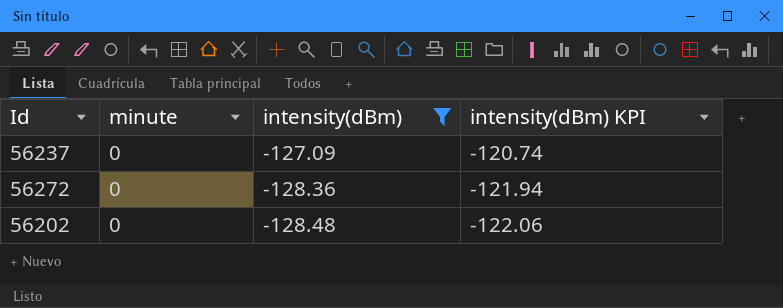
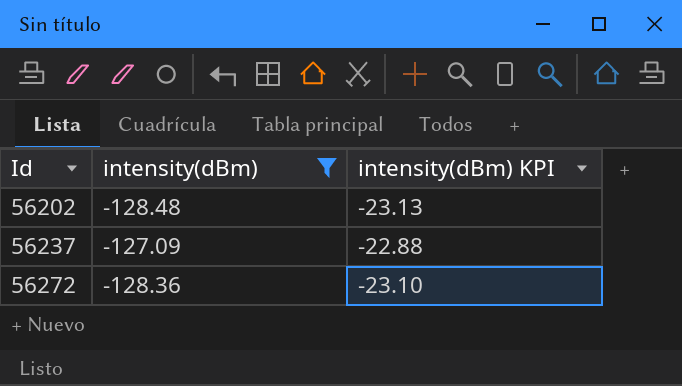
row order: intensity(dBm) descending -> Id ascending
column minute | position: 2 -> none
column intensity(dBm) KPI | formula: [intensity(dBm)] * 0.95 -> [intensity(dBm)] * 0.18

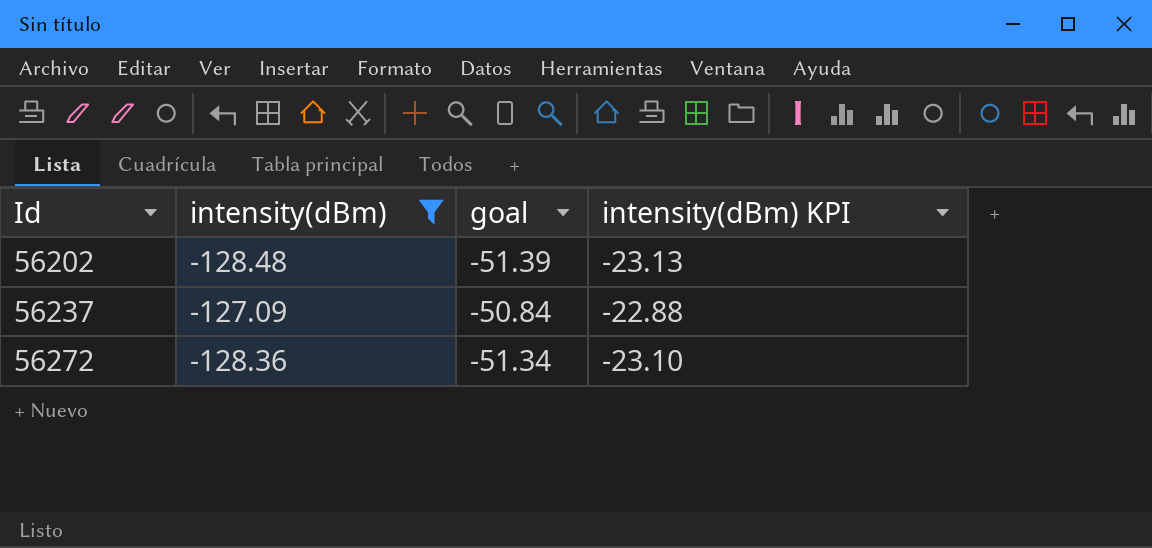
column goal | formula: none -> [intensity(dBm)] * 0.4

